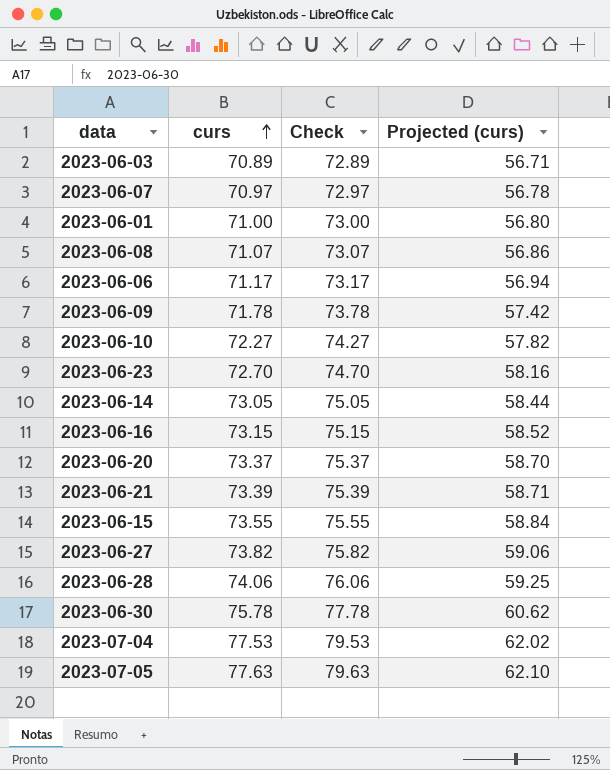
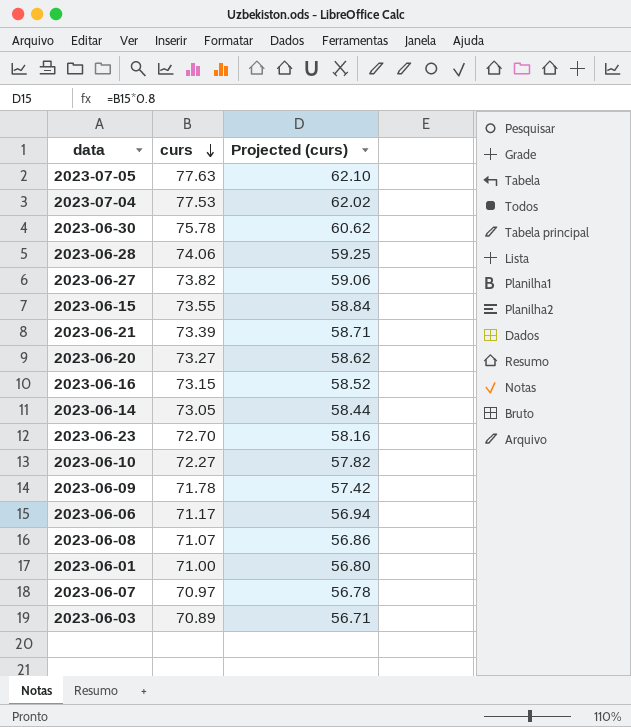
row order: curs ascending -> curs descending
column Check | formula: [curs] + 2 -> none
2023-06-20 | curs: 73.37 -> 73.27
2023-06-20 | Projected (curs): 58.70 -> 58.62

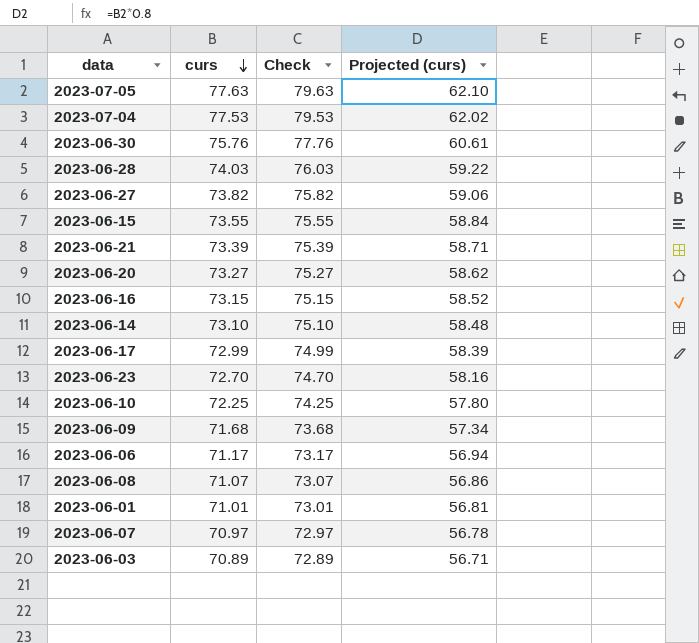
column Check | formula: none -> [curs] + 2
2023-06-30 | curs: 75.78 -> 75.76
2023-06-30 | Projected (curs): 60.62 -> 60.61
2023-06-28 | curs: 74.06 -> 74.03
2023-06-28 | Projected (curs): 59.25 -> 59.22
2023-06-14 | curs: 73.05 -> 73.10
2023-06-14 | Projected (curs): 58.44 -> 58.48
row 2023-06-17: none -> 72.99 | 74.99 | 58.39
2023-06-10 | curs: 72.27 -> 72.25
2023-06-10 | Projected (curs): 57.82 -> 57.80
2023-06-09 | curs: 71.78 -> 71.68
2023-06-09 | Projected (curs): 57.42 -> 57.34
2023-06-01 | curs: 71.00 -> 71.01
2023-06-01 | Projected (curs): 56.80 -> 56.81

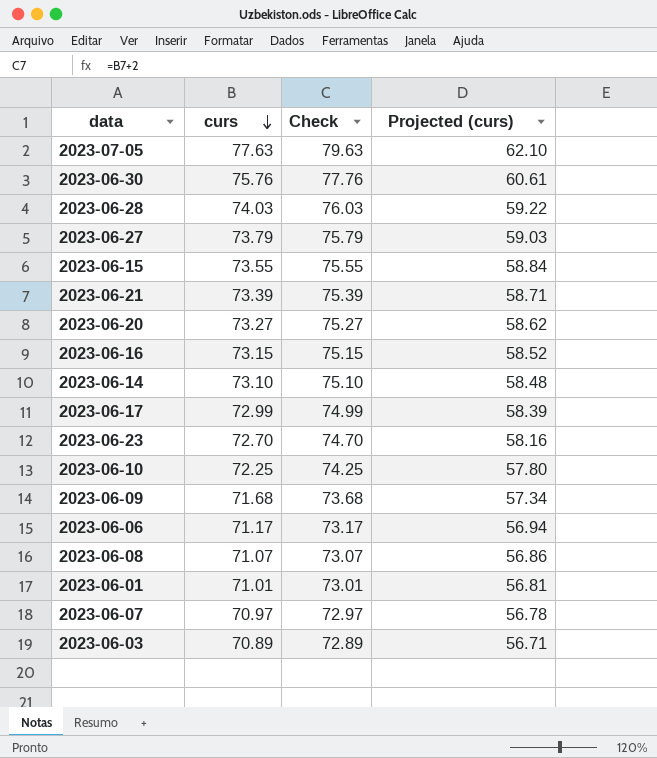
row 2023-07-04: 77.53 | 79.53 | 62.02 -> none
2023-06-27 | curs: 73.82 -> 73.79
2023-06-27 | Check: 75.82 -> 75.79
2023-06-27 | Projected (curs): 59.06 -> 59.03

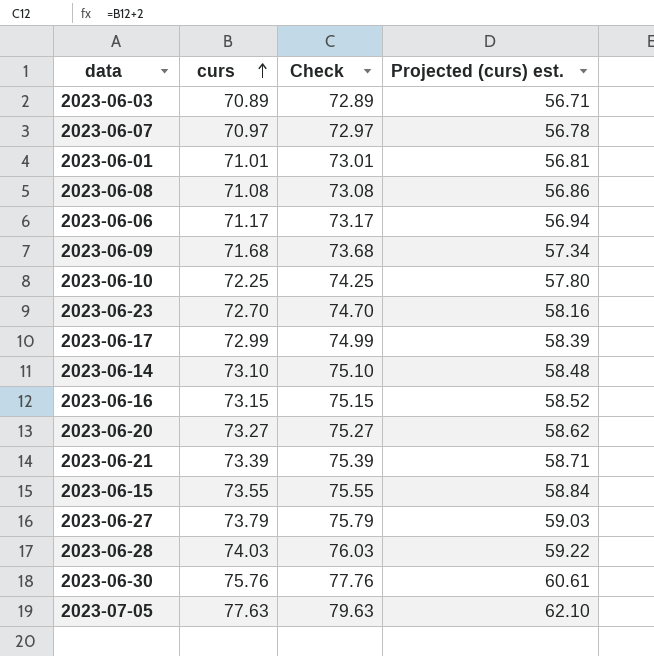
row order: curs descending -> curs ascending
column name: Projected (curs) -> Projected (curs) est.
2023-06-08 | curs: 71.07 -> 71.08
2023-06-08 | Check: 73.07 -> 73.08

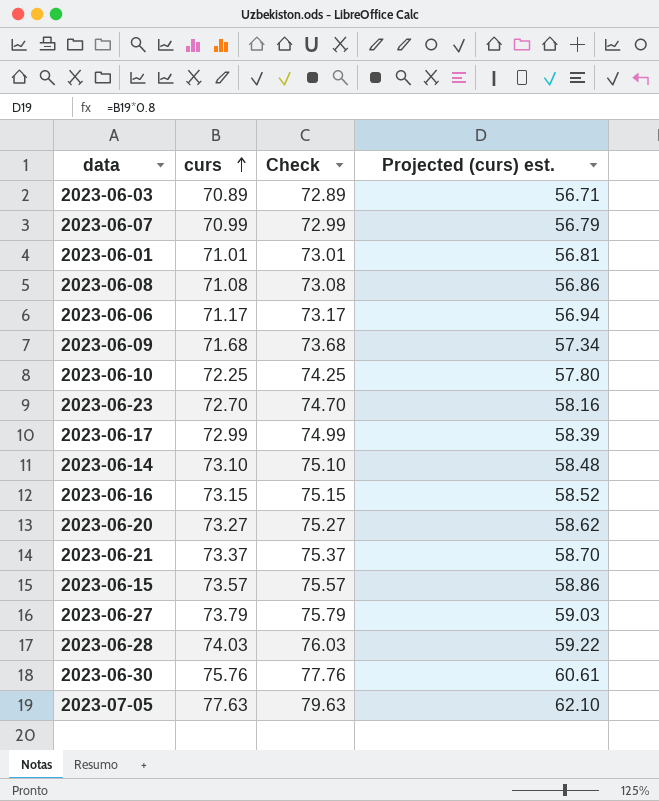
2023-06-07 | curs: 70.97 -> 70.99
2023-06-07 | Check: 72.97 -> 72.99
2023-06-07 | Projected (curs) est.: 56.78 -> 56.79
2023-06-21 | curs: 73.39 -> 73.37
2023-06-21 | Check: 75.39 -> 75.37
2023-06-21 | Projected (curs) est.: 58.71 -> 58.70
2023-06-15 | curs: 73.55 -> 73.57
2023-06-15 | Check: 75.55 -> 75.57
2023-06-15 | Projected (curs) est.: 58.84 -> 58.86

